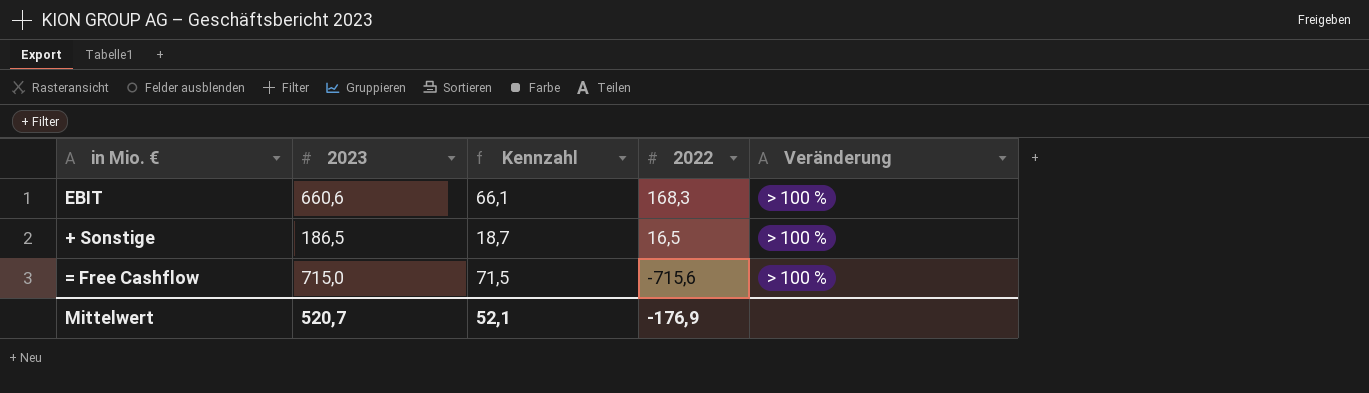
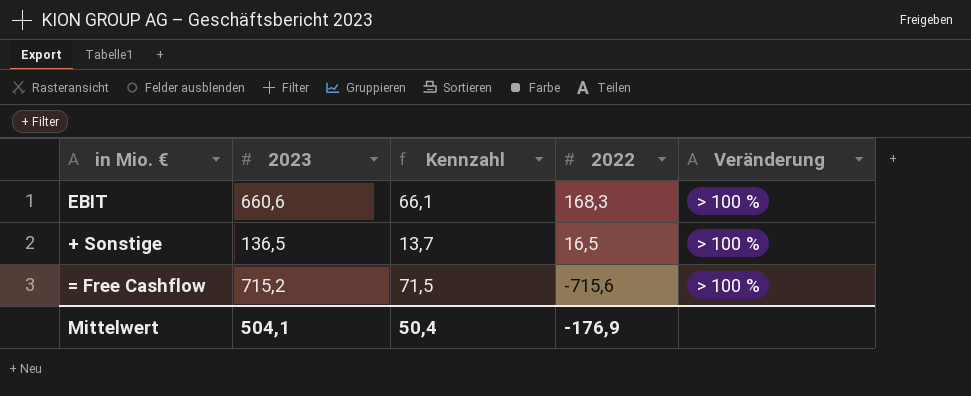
+ Sonstige | 2023: 186,5 -> 136,5
+ Sonstige | Kennzahl: 18,7 -> 13,7
= Free Cashflow | 2023: 715,0 -> 715,2
Mittelwert | 2023: 520,7 -> 504,1
Mittelwert | Kennzahl: 52,1 -> 50,4

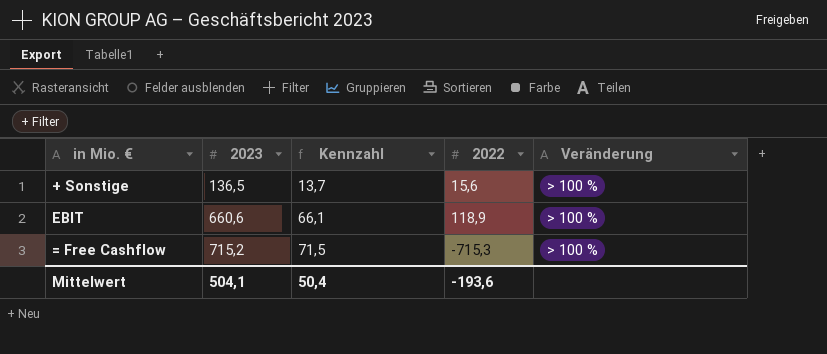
row order: 2022 descending -> 2023 ascending
+ Sonstige | 2022: 16,5 -> 15,6
EBIT | 2022: 168,3 -> 118,9
= Free Cashflow | 2022: -715,6 -> -715,3
Mittelwert | 2022: -176,9 -> -193,6

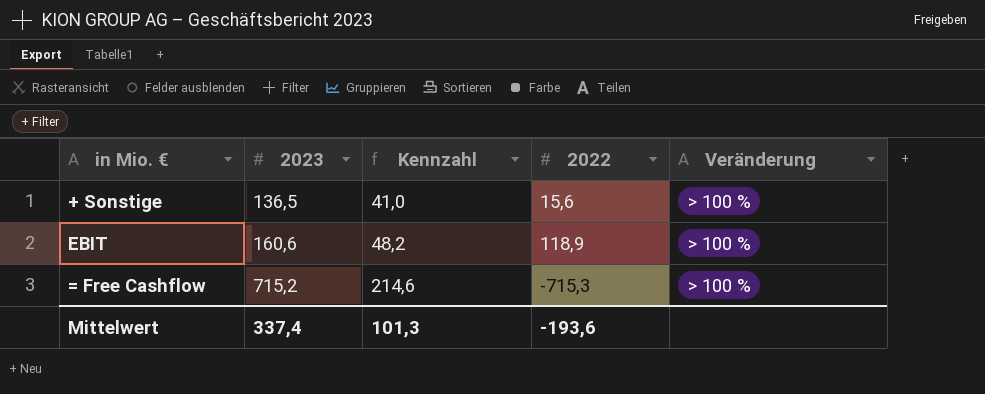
column Kennzahl | formula: [2023] * 0,1 -> [2023] * 0,3
EBIT | 2023: 660,6 -> 160,6
Mittelwert | 2023: 504,1 -> 337,4
Mittelwert | Kennzahl: 50,4 -> 101,3

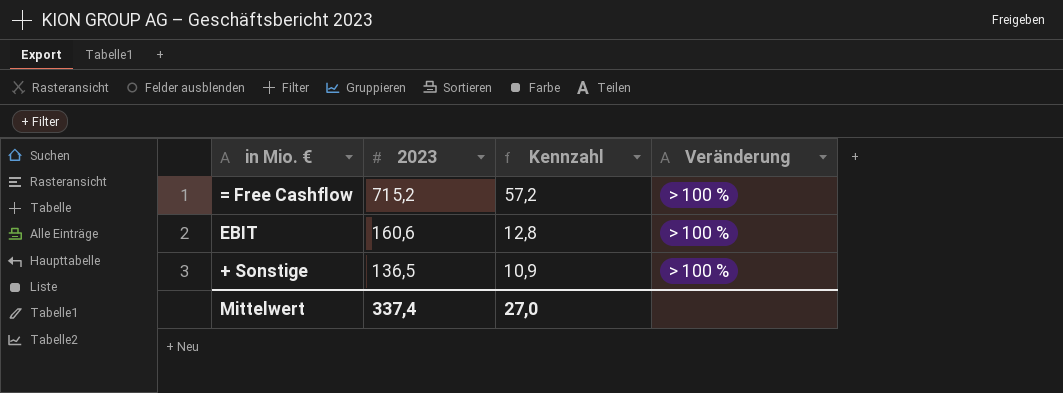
row order: 2023 ascending -> 2023 descending
column 2022 | position: 4 -> none
column Kennzahl | formula: [2023] * 0,3 -> [2023] * 0,08
Mittelwert | Kennzahl: 101,3 -> 27,0

